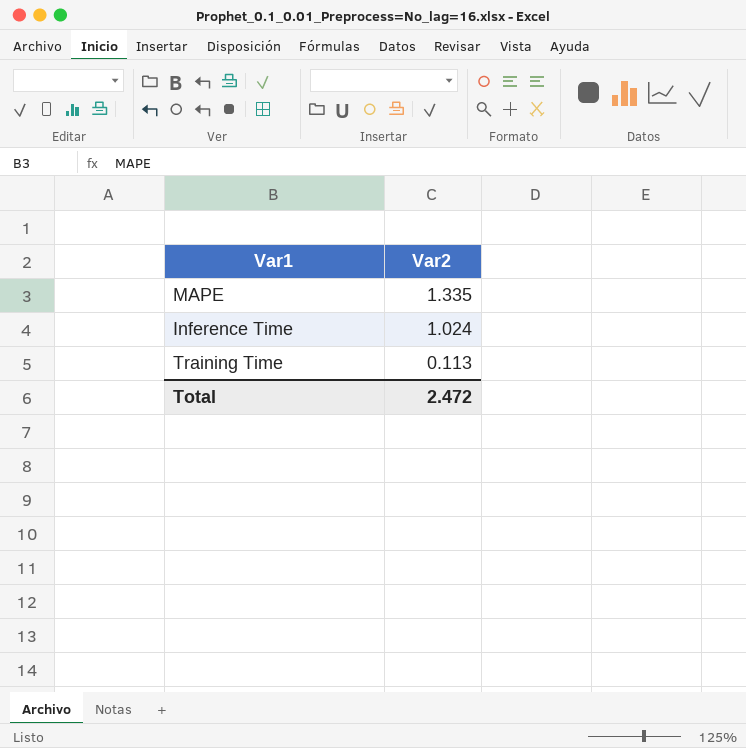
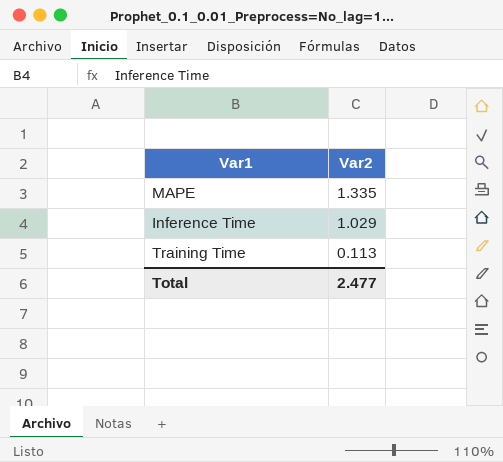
Inference Time | Var2: 1.024 -> 1.029
Total | Var2: 2.472 -> 2.477

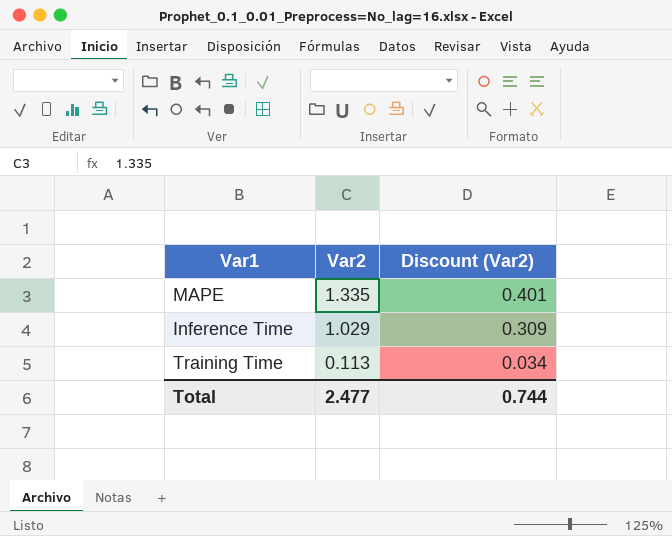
column Discount (Var2) | formula: none -> [Var2] * 0.3

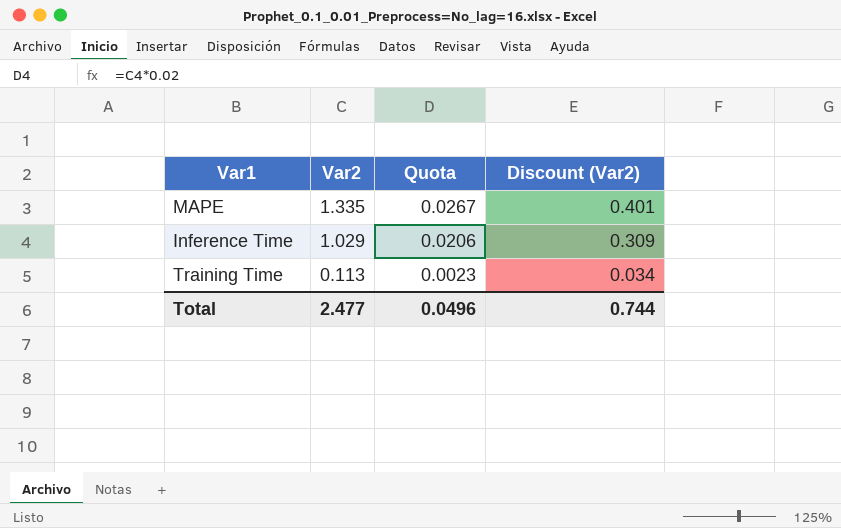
column Quota | formula: none -> [Var2] * 0.02

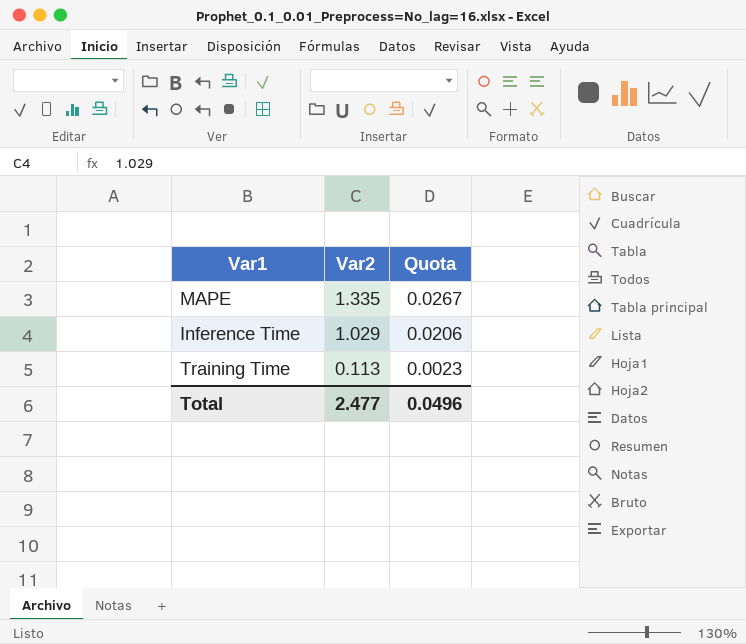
column Discount (Var2) | formula: [Var2] * 0.3 -> none

